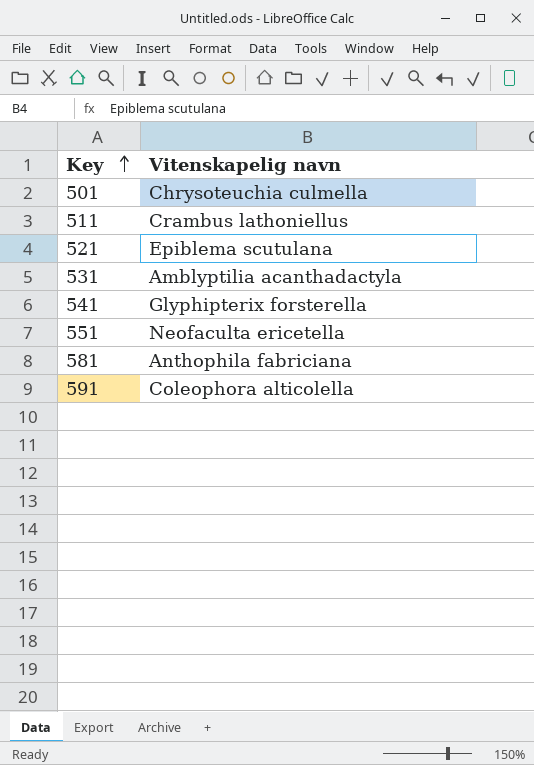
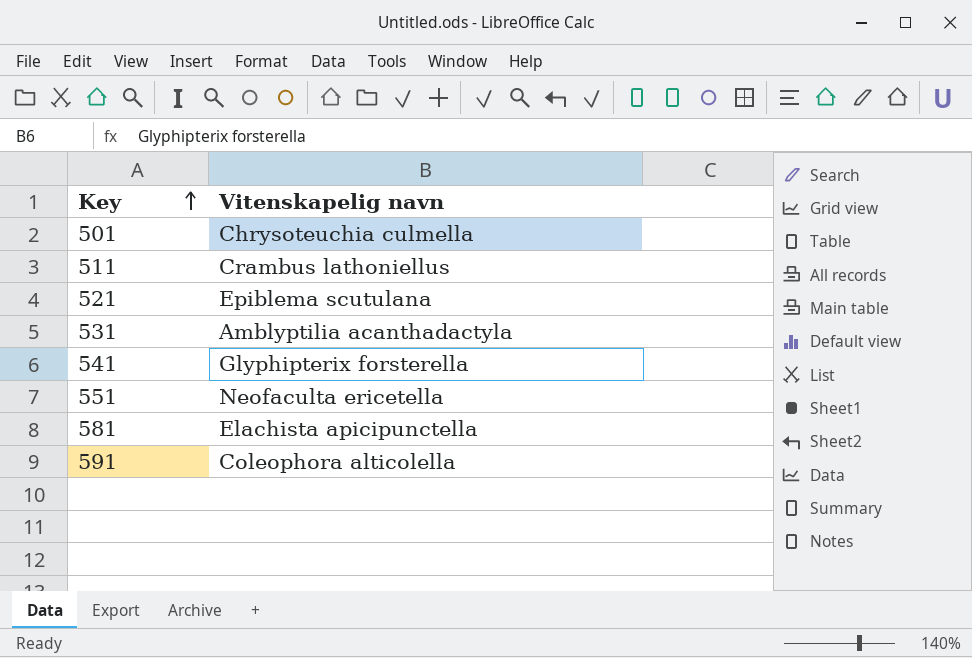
581 | Vitenskapelig navn: Anthophila fabriciana -> Elachista apicipunctella

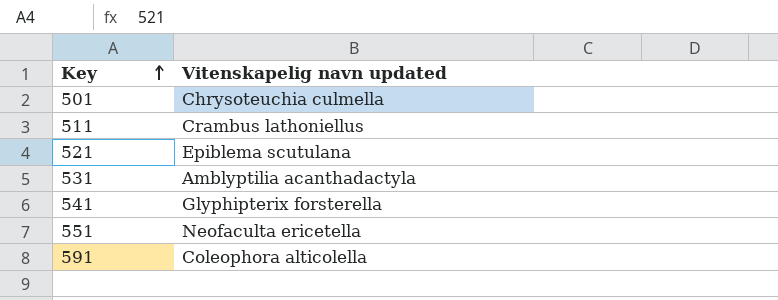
column name: Vitenskapelig navn -> Vitenskapelig navn updated
row 581: Elachista apicipunctella -> none

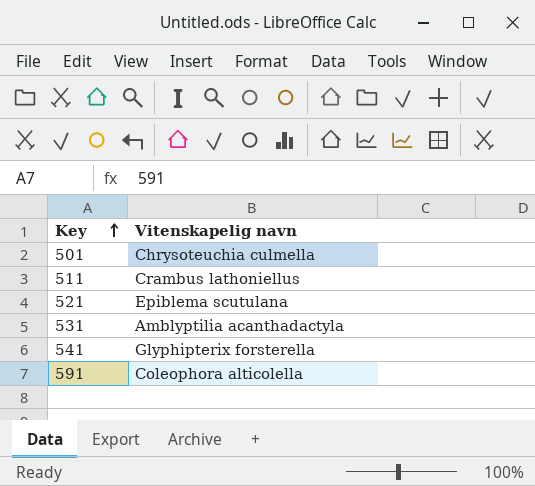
column name: Vitenskapelig navn updated -> Vitenskapelig navn
row 551: Neofaculta ericetella -> none

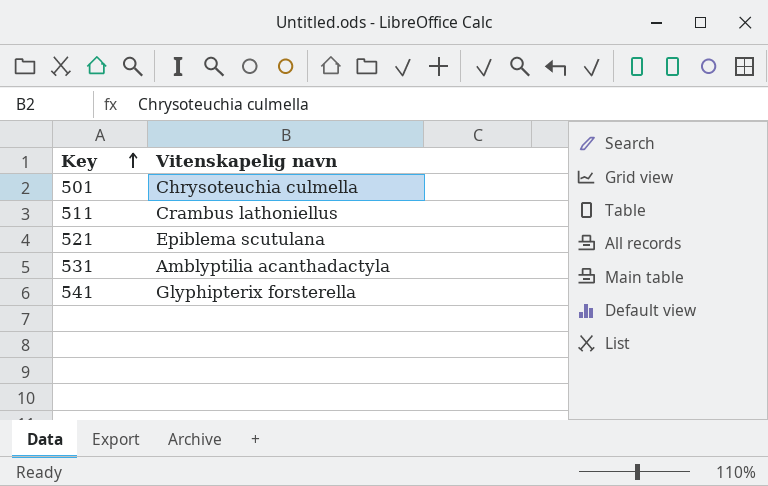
row 591: Coleophora alticolella -> none

